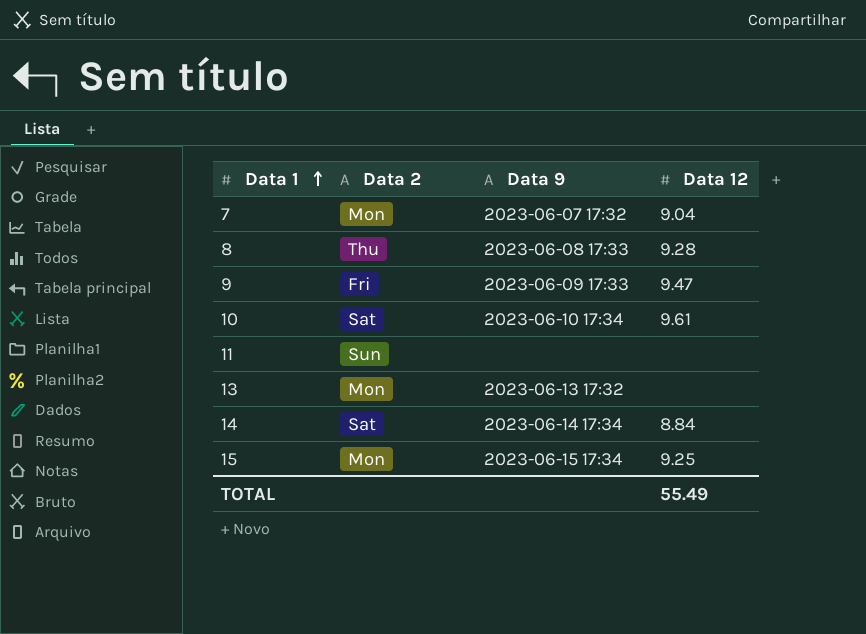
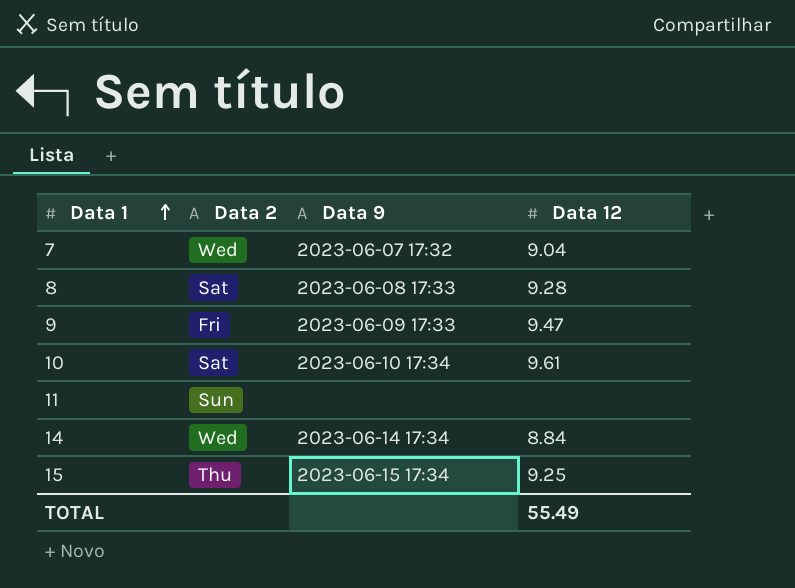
row 13: Mon | 2023-06-13 17:32 | none -> none
7 | Data 2: Mon -> Wed
8 | Data 2: Thu -> Sat
14 | Data 2: Sat -> Wed
15 | Data 2: Mon -> Thu

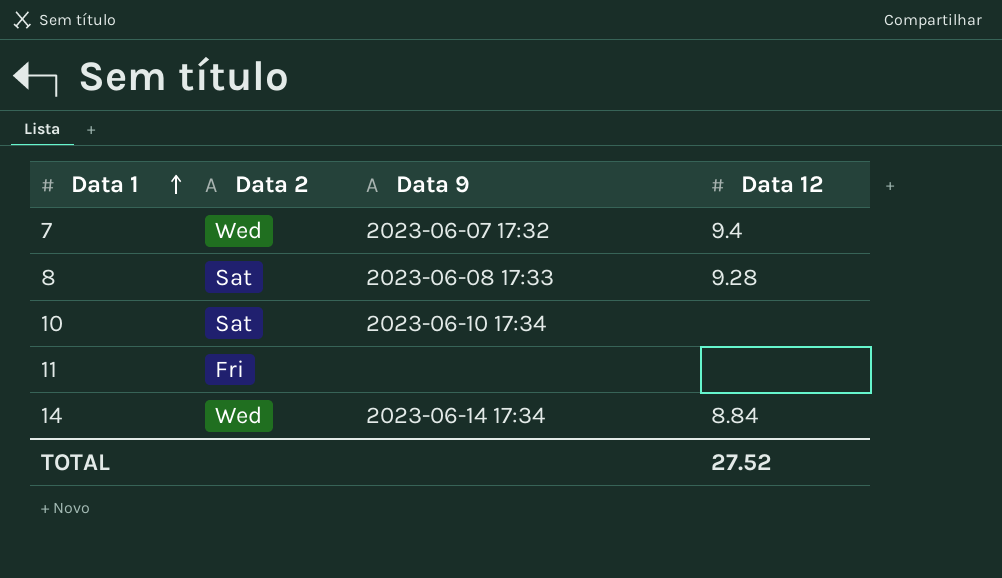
row 9: Fri | 2023-06-09 17:33 | 9.47 -> none
row 15: Thu | 2023-06-15 17:34 | 9.25 -> none
7 | Data 12: 9.04 -> 9.4
10 | Data 12: 9.61 -> none
11 | Data 2: Sun -> Fri
TOTAL | Data 12: 55.49 -> 27.52

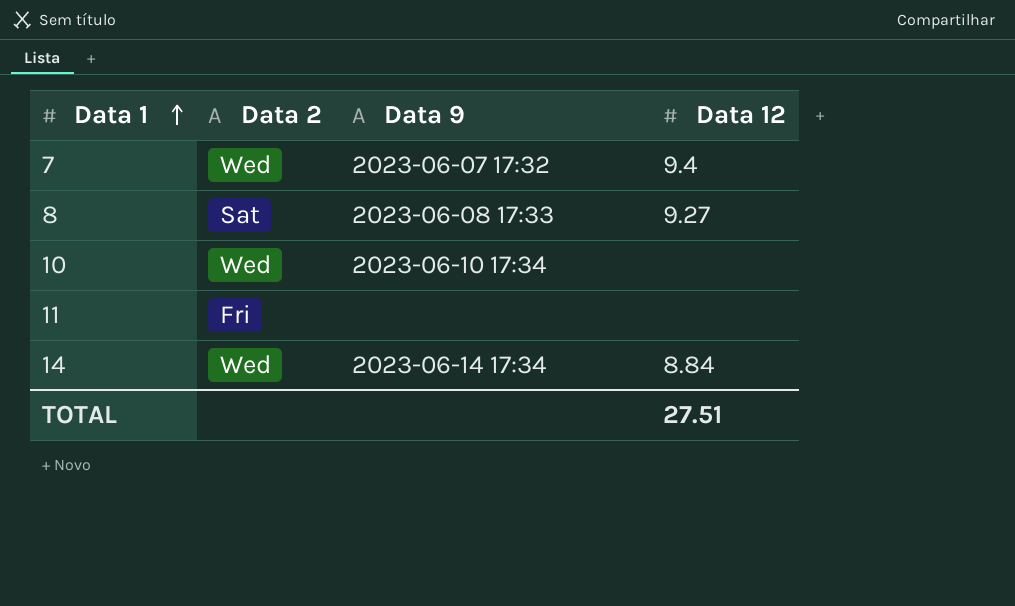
8 | Data 12: 9.28 -> 9.27
10 | Data 2: Sat -> Wed
TOTAL | Data 12: 27.52 -> 27.51

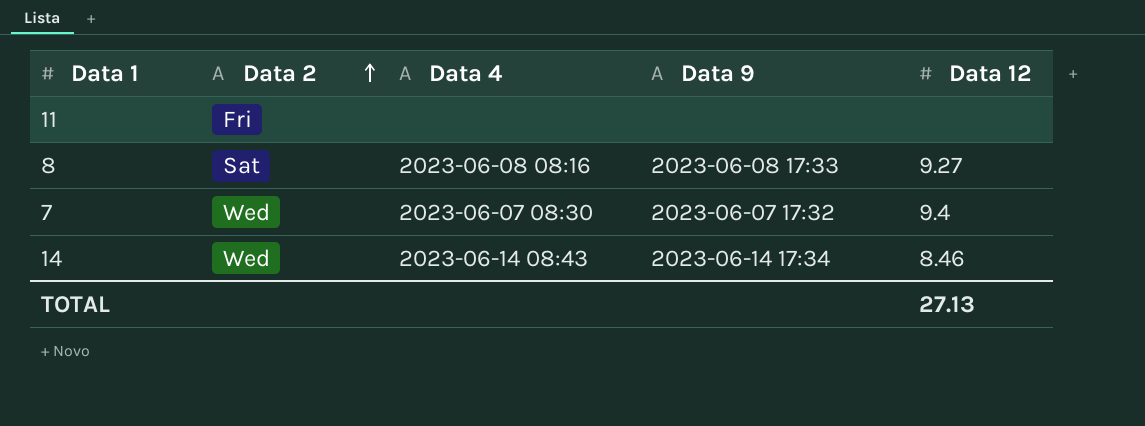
row order: Data 1 ascending -> Data 2 ascending
column Data 4 | position: none -> 3
row 10: Wed | 2023-06-10 17:34 | none -> none
14 | Data 12: 8.84 -> 8.46
TOTAL | Data 12: 27.51 -> 27.13

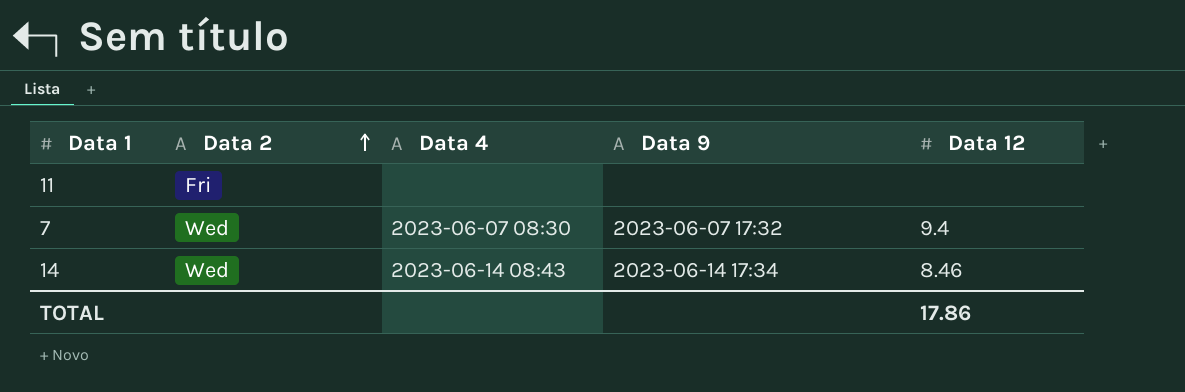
row 8: Sat | 2023-06-08 08:16 | 2023-06-08 17:33 | 9.27 -> none
TOTAL | Data 12: 27.13 -> 17.86

